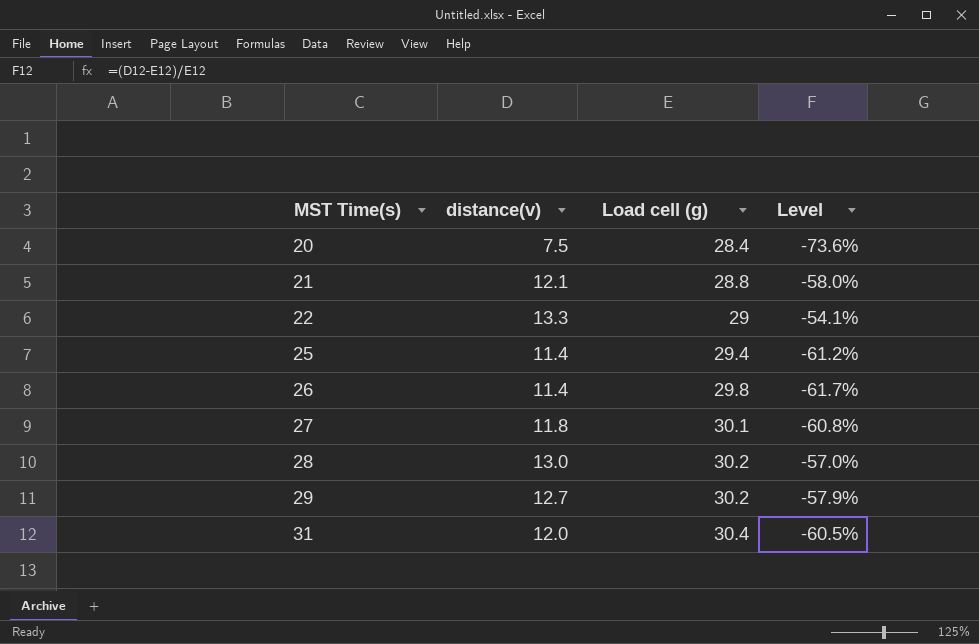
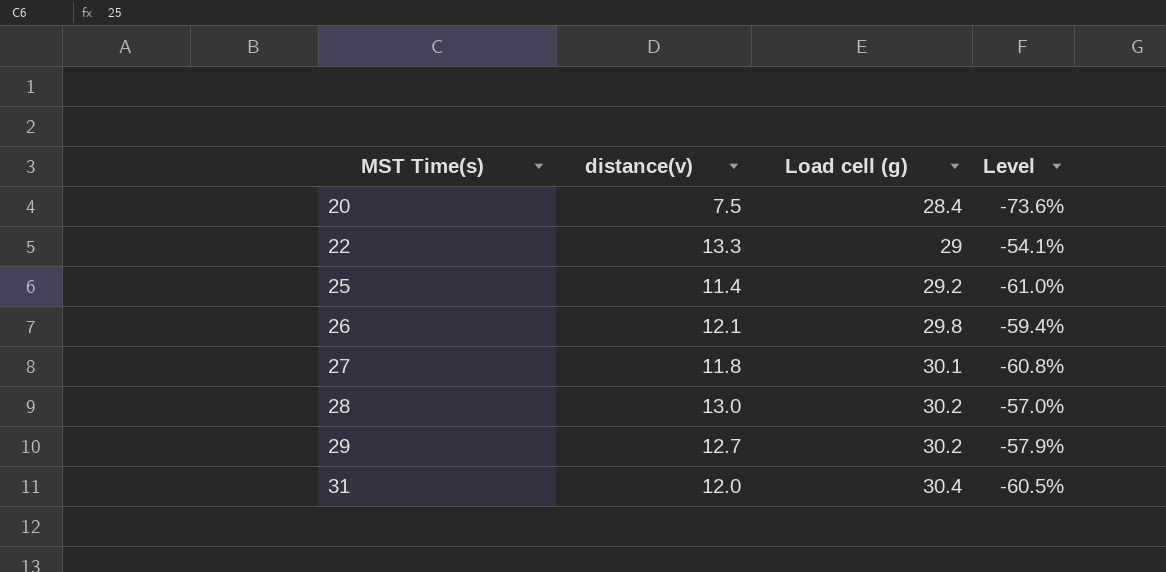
row 21: 12.1 | 28.8 | -58.0% -> none
25 | Load cell (g): 29.4 -> 29.2
25 | Level: -61.2% -> -61.0%
26 | distance(v): 11.4 -> 12.1
26 | Level: -61.7% -> -59.4%

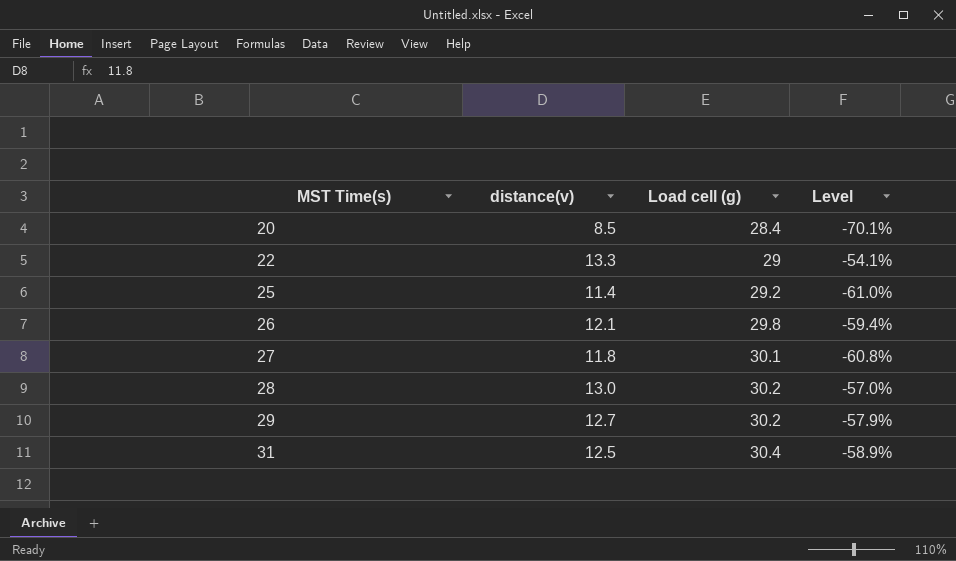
20 | distance(v): 7.5 -> 8.5
20 | Level: -73.6% -> -70.1%
31 | distance(v): 12.0 -> 12.5
31 | Level: -60.5% -> -58.9%

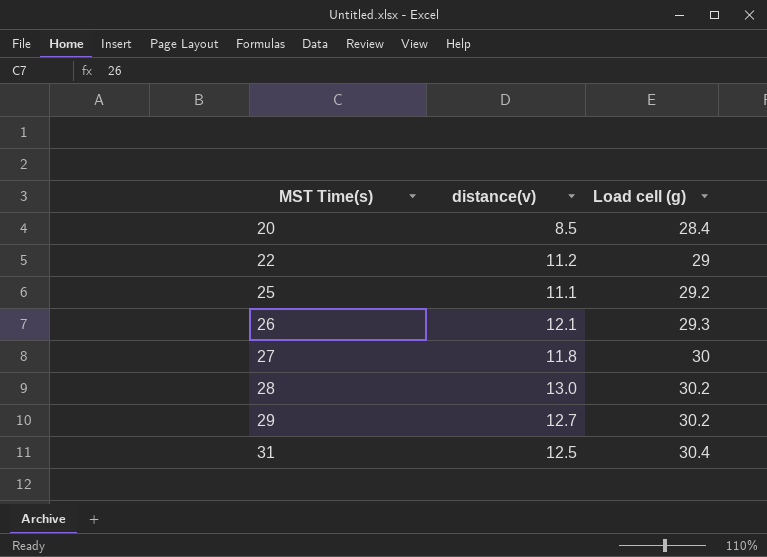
column Level | formula: ([distance(v)] - [Load cell (g)]) / [Load cell (g)] -> none
22 | distance(v): 13.3 -> 11.2
25 | distance(v): 11.4 -> 11.1
26 | Load cell (g): 29.8 -> 29.3
27 | Load cell (g): 30.1 -> 30

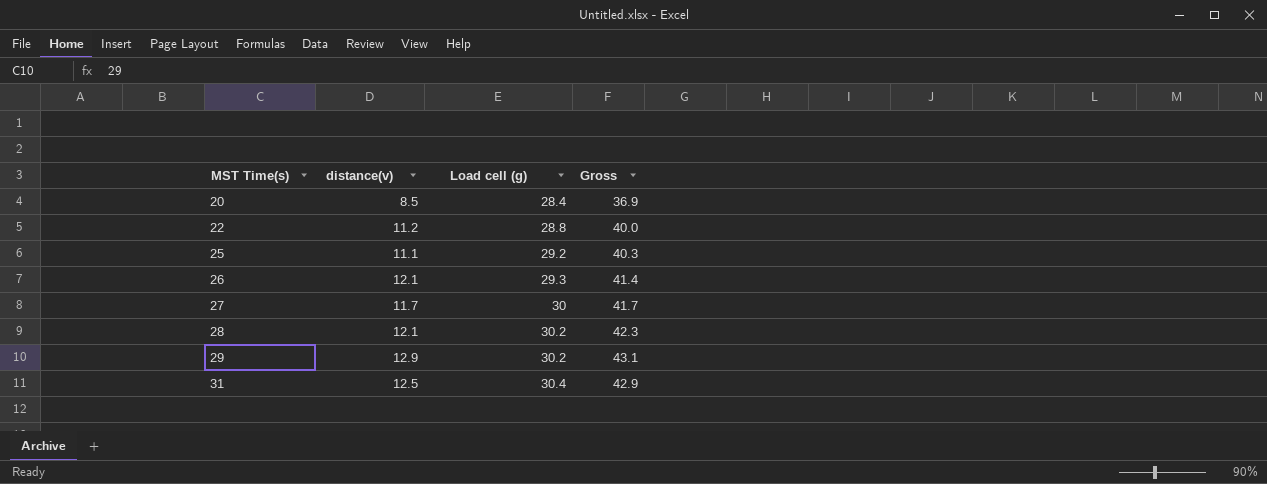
column Gross | formula: none -> [distance(v)] + [Load cell (g)]
22 | Load cell (g): 29 -> 28.8
27 | distance(v): 11.8 -> 11.7
28 | distance(v): 13.0 -> 12.1
29 | distance(v): 12.7 -> 12.9

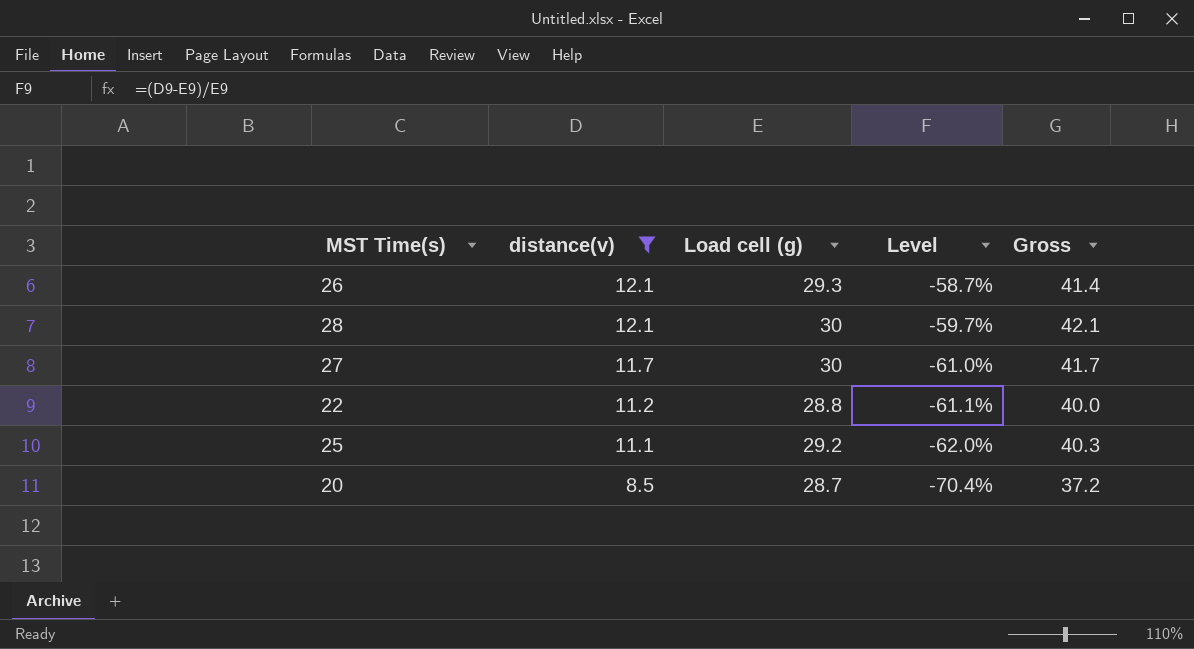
filter: none -> distance(v) <= 12.1
row order: MST Time(s) ascending -> distance(v) descending
column Level | formula: none -> ([distance(v)] - [Load cell (g)]) / [Load cell (g)]
28 | Load cell (g): 30.2 -> 30
28 | Gross: 42.3 -> 42.1
20 | Load cell (g): 28.4 -> 28.7
20 | Gross: 36.9 -> 37.2

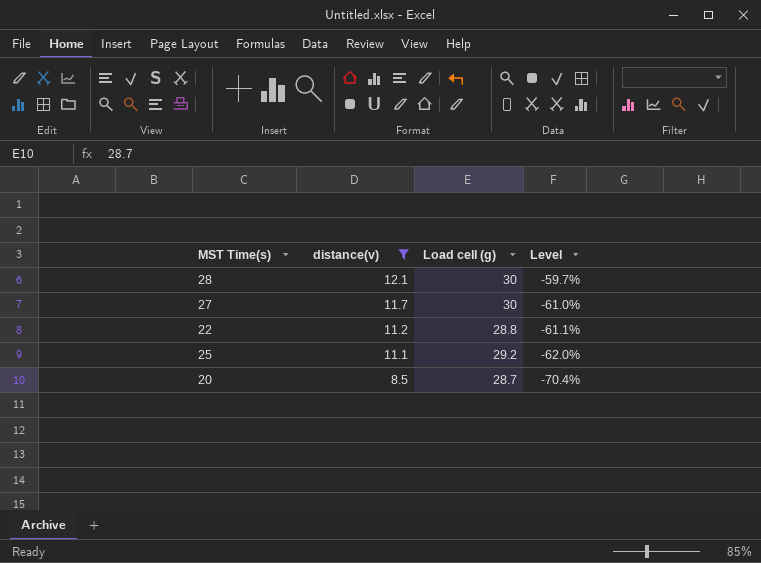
column Gross | formula: [distance(v)] + [Load cell (g)] -> none
row 26: 12.1 | 29.3 | -58.7% | 41.4 -> none

